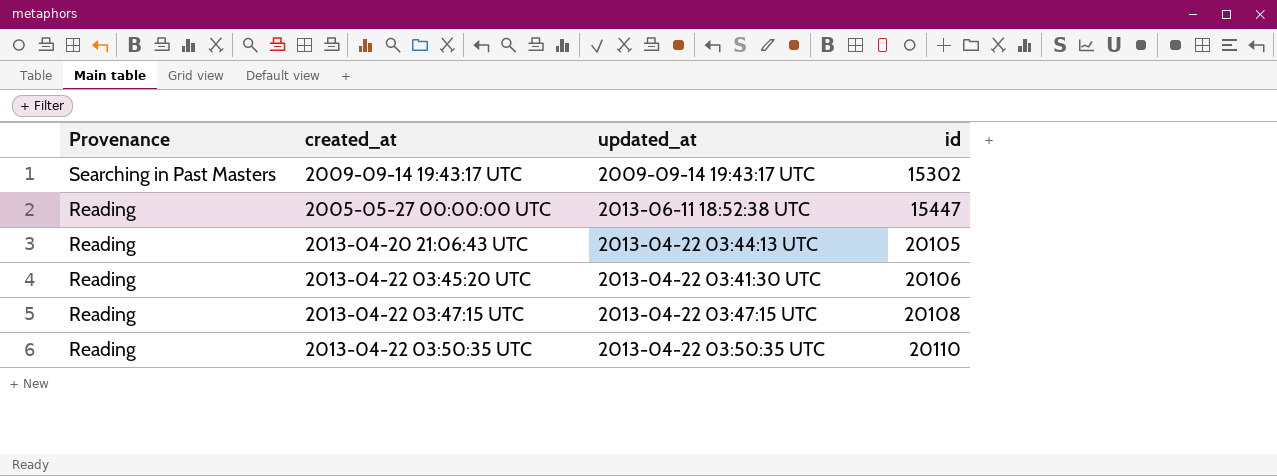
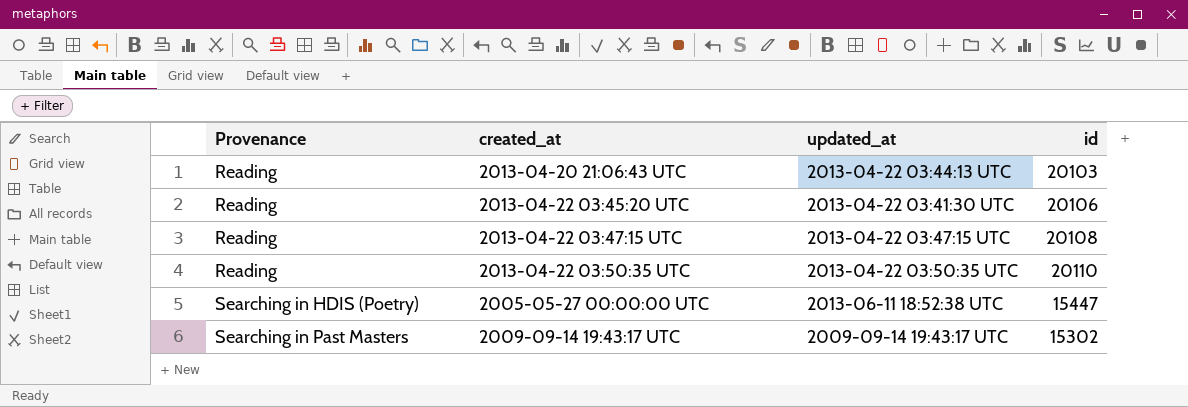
row order: Provenance descending -> Provenance ascending
2013-04-20 21:06:43 UTC | id: 20105 -> 20103
2005-05-27 00:00:00 UTC | Provenance: Reading -> Searching in HDIS (Poetry)

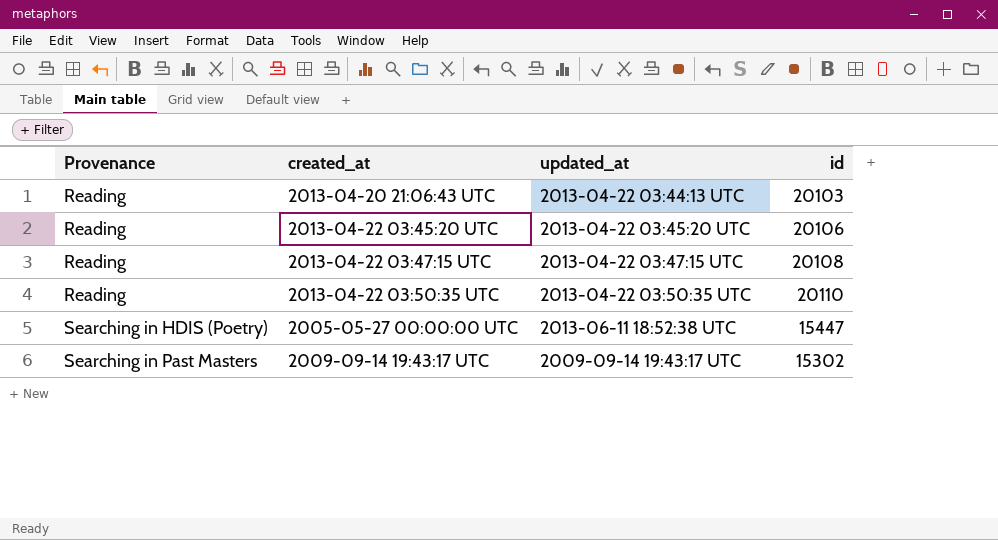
2013-04-22 03:45:20 UTC | updated_at: 2013-04-22 03:41:30 UTC -> 2013-04-22 03:45:20 UTC

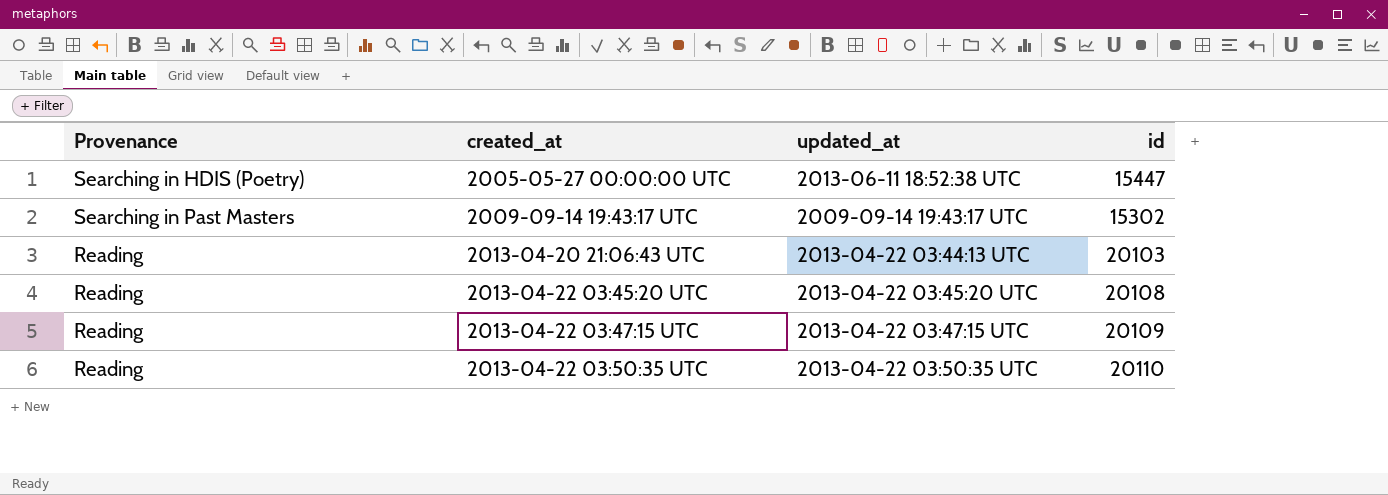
row order: Provenance ascending -> created_at ascending
2013-04-22 03:45:20 UTC | id: 20106 -> 20108
2013-04-22 03:47:15 UTC | id: 20108 -> 20109

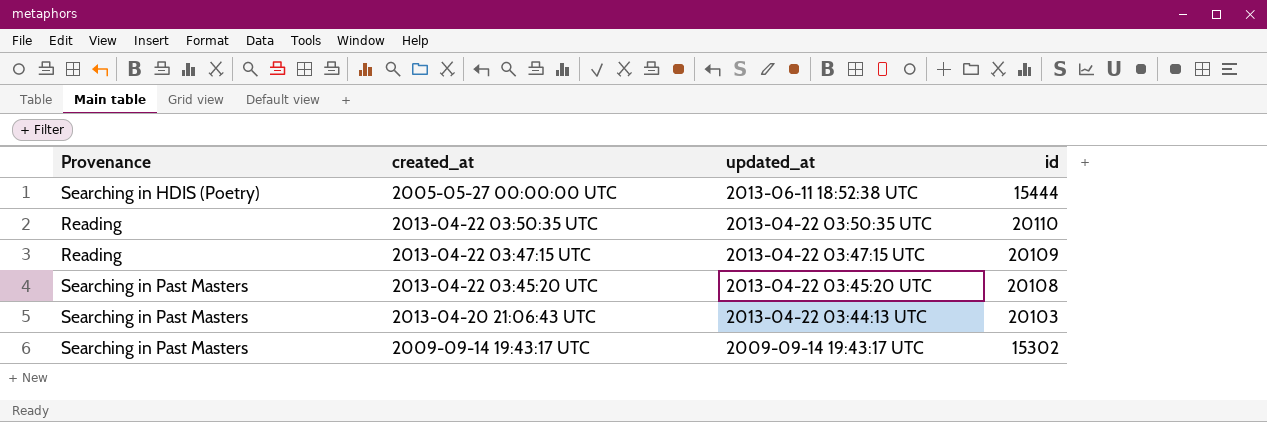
row order: created_at ascending -> updated_at descending
2005-05-27 00:00:00 UTC | id: 15447 -> 15444
2013-04-22 03:45:20 UTC | Provenance: Reading -> Searching in Past Masters
2013-04-20 21:06:43 UTC | Provenance: Reading -> Searching in Past Masters

